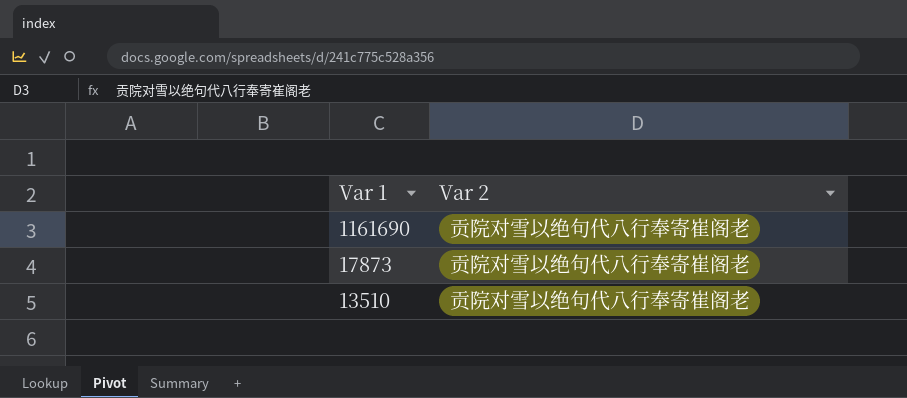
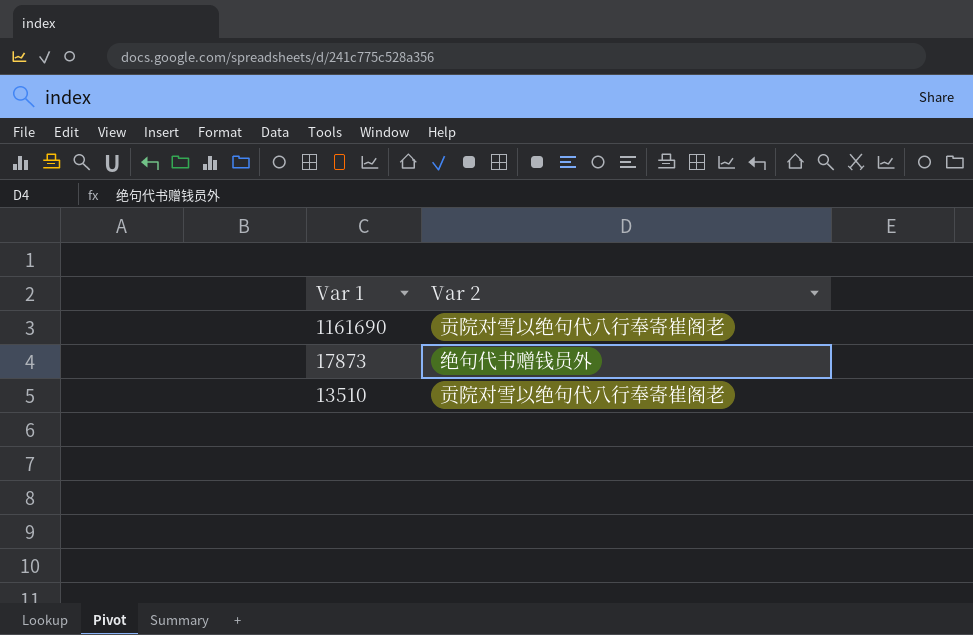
17873 | Var 2: 贡院对雪以绝句代八行奉寄崔阁老 -> 绝句代书赠钱员外

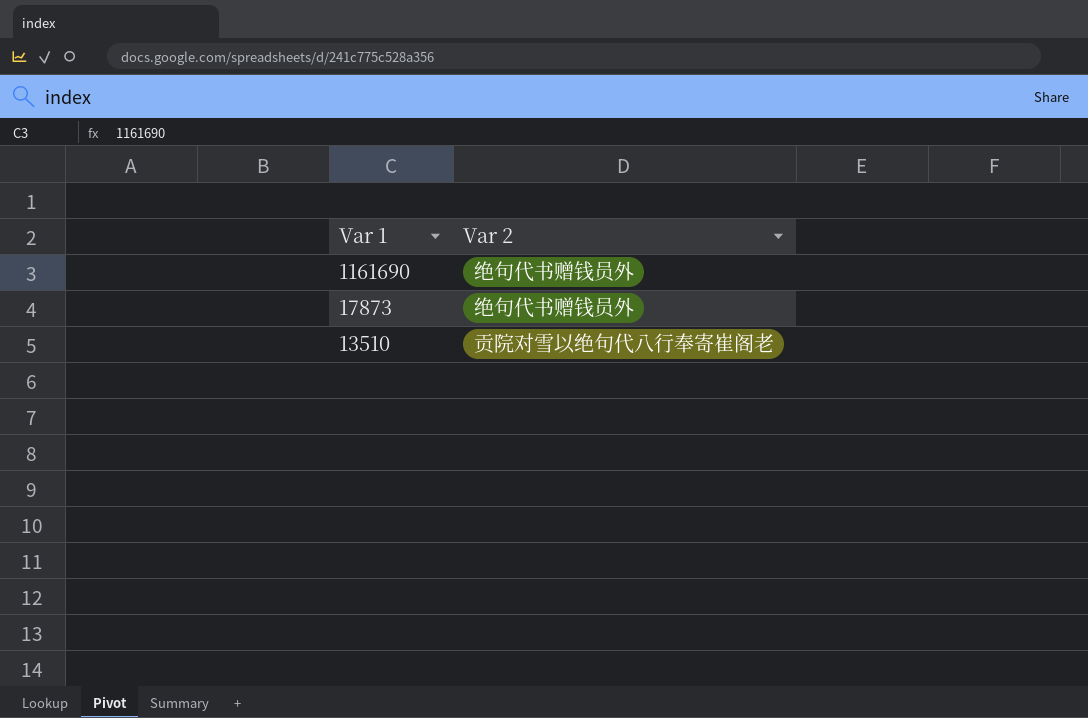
1161690 | Var 2: 贡院对雪以绝句代八行奉寄崔阁老 -> 绝句代书赠钱员外

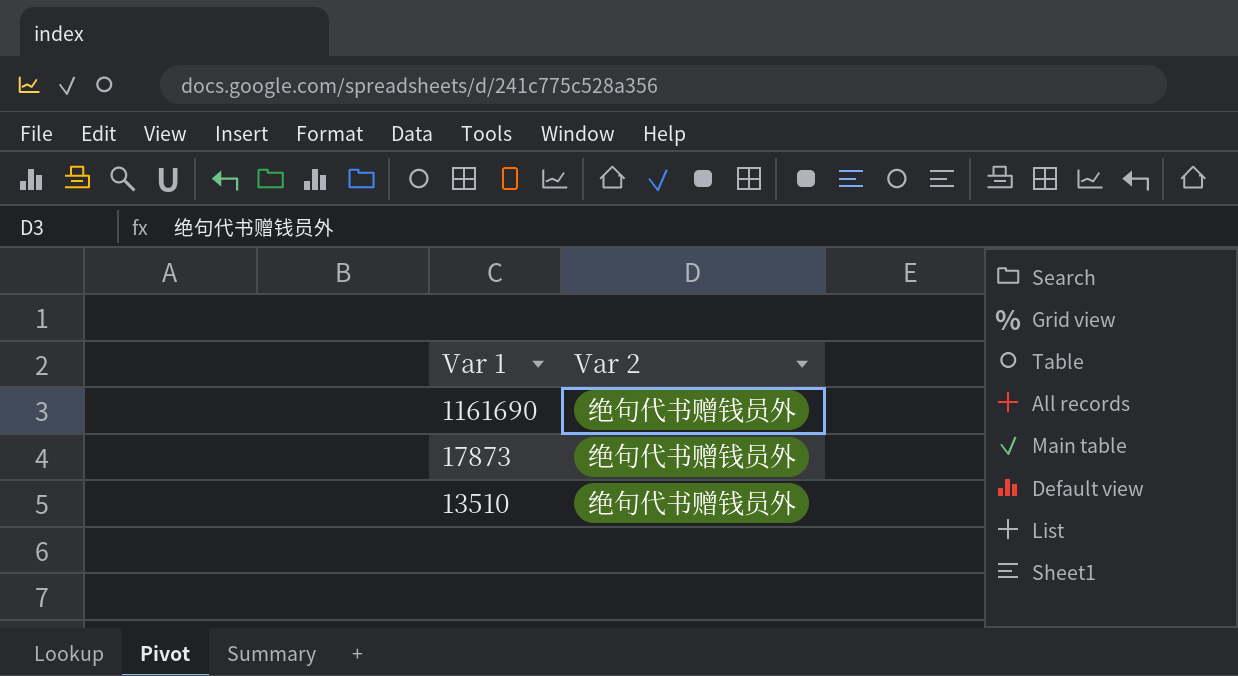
13510 | Var 2: 贡院对雪以绝句代八行奉寄崔阁老 -> 绝句代书赠钱员外

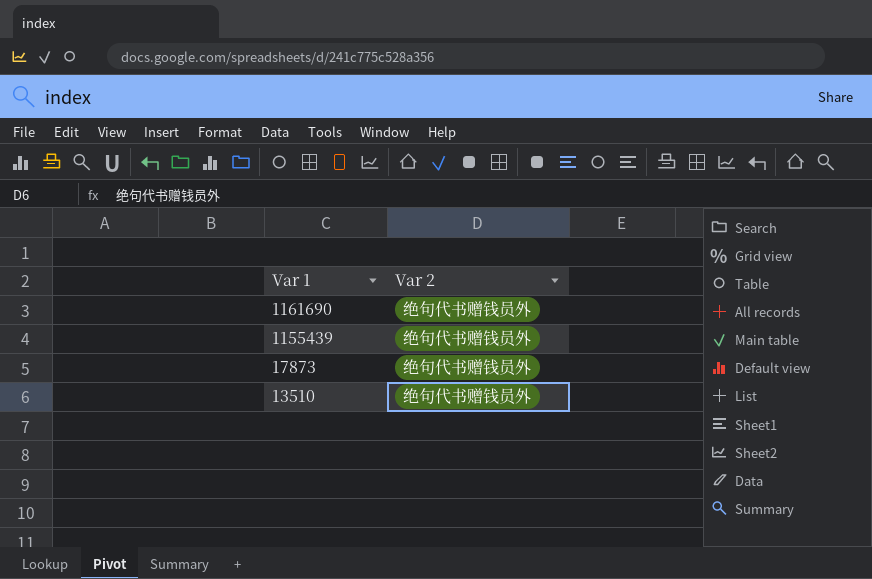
row 1155439: none -> 绝句代书赠钱员外

